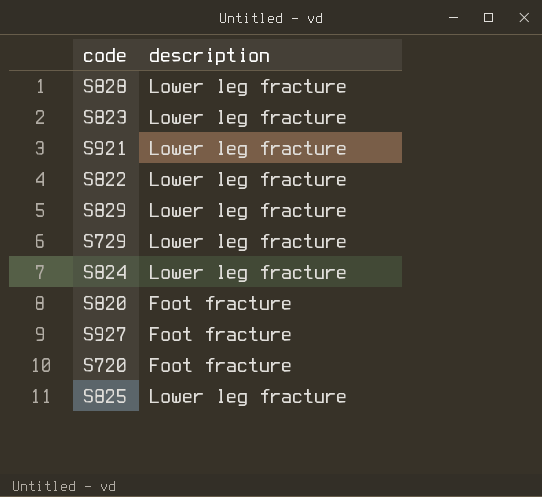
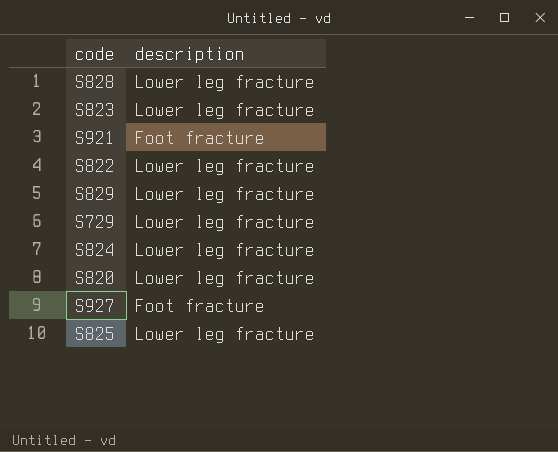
row S720: Foot fracture -> none
S921 | description: Lower leg fracture -> Foot fracture
S820 | description: Foot fracture -> Lower leg fracture

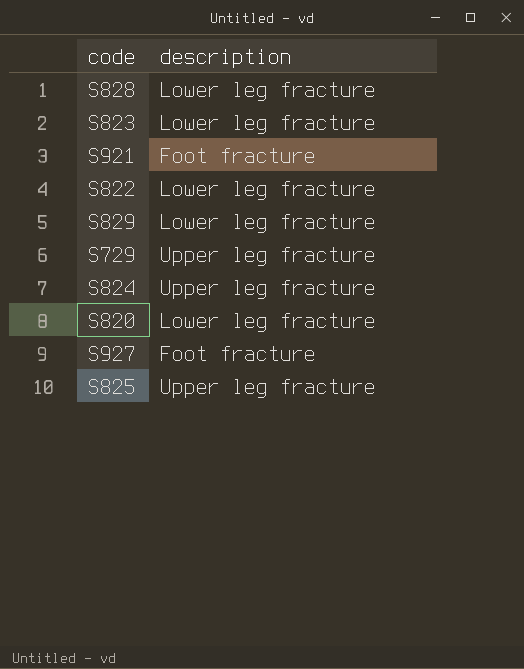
S729 | description: Lower leg fracture -> Upper leg fracture
S824 | description: Lower leg fracture -> Upper leg fracture
S825 | description: Lower leg fracture -> Upper leg fracture

